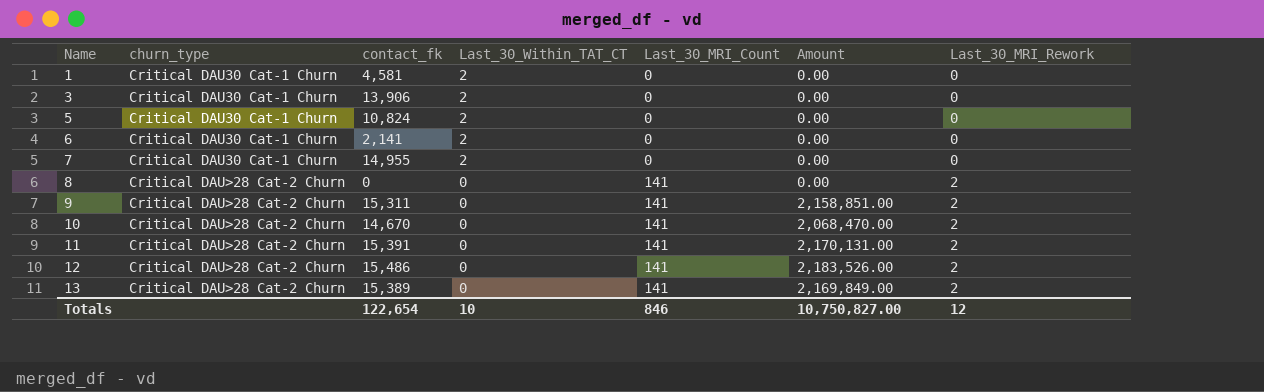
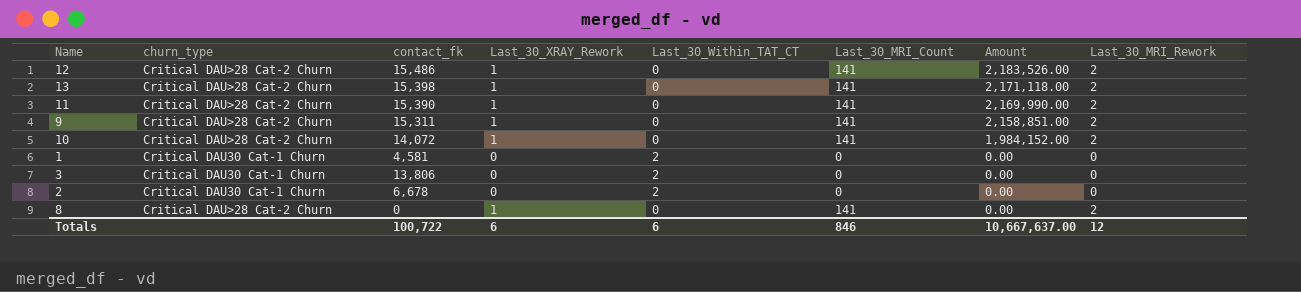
row order: Name ascending -> Amount descending
column Last_30_XRAY_Rework | position: none -> 4
row 5: Critical DAU30 Cat-1 Churn | 10,824 | 2 | 0 | 0.00 | 0 -> none
row 6: Critical DAU30 Cat-1 Churn | 2,141 | 2 | 0 | 0.00 | 0 -> none
row 7: Critical DAU30 Cat-1 Churn | 14,955 | 2 | 0 | 0.00 | 0 -> none
13 | contact_fk: 15,389 -> 15,398
13 | Amount: 2,169,849.00 -> 2,171,118.00
11 | contact_fk: 15,391 -> 15,390
11 | Amount: 2,170,131.00 -> 2,169,990.00
10 | contact_fk: 14,670 -> 14,072
10 | Amount: 2,068,470.00 -> 1,984,152.00
3 | contact_fk: 13,906 -> 13,806
row 2: none -> Critical DAU30 Cat-1 Churn | 6,678 | 0 | 2 | 0 | 0.00 | 0
Totals | contact_fk: 122,654 -> 100,722
Totals | Last_30_Within_TAT_CT: 10 -> 6
Totals | Amount: 10,750,827.00 -> 10,667,637.00

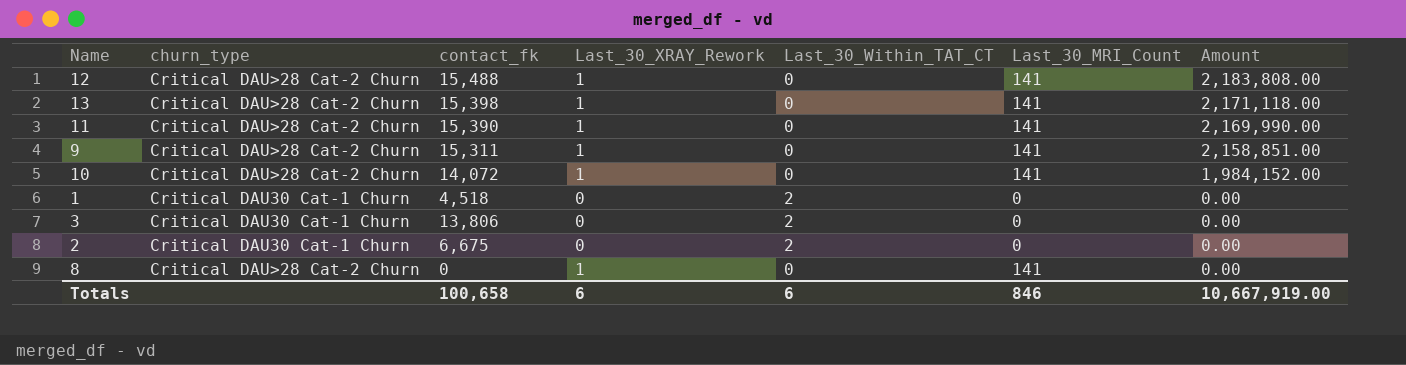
column Last_30_MRI_Rework | position: 8 -> none
12 | contact_fk: 15,486 -> 15,488
12 | Amount: 2,183,526.00 -> 2,183,808.00
1 | contact_fk: 4,581 -> 4,518
2 | contact_fk: 6,678 -> 6,675
Totals | contact_fk: 100,722 -> 100,658
Totals | Amount: 10,667,637.00 -> 10,667,919.00

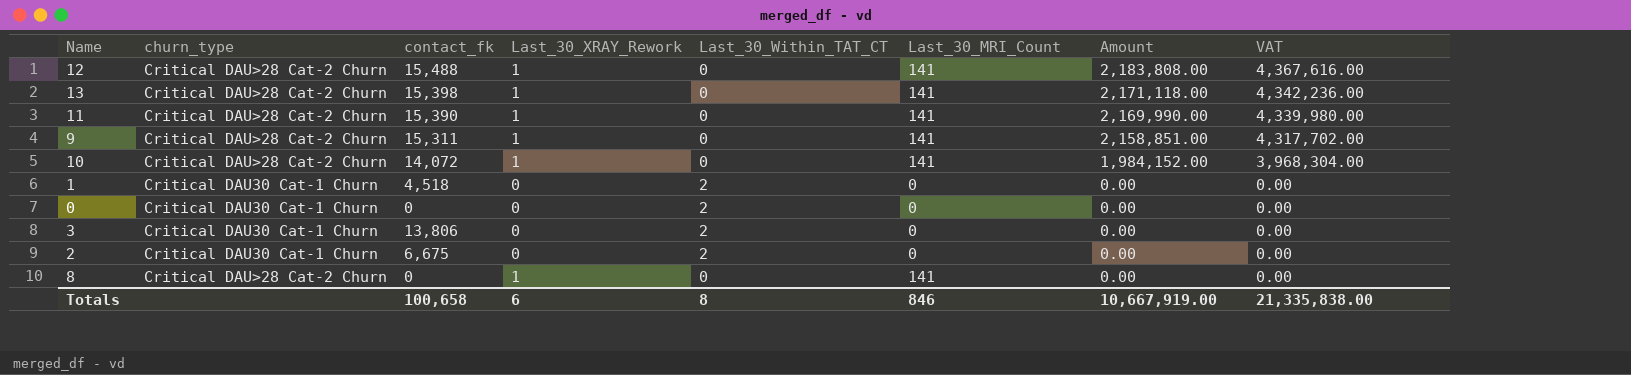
column VAT | formula: none -> [Amount] * 2
row 0: none -> Critical DAU30 Cat-1 Churn | 0 | 0 | 2 | 0 | 0.00 | 0.00
Totals | Last_30_Within_TAT_CT: 6 -> 8

